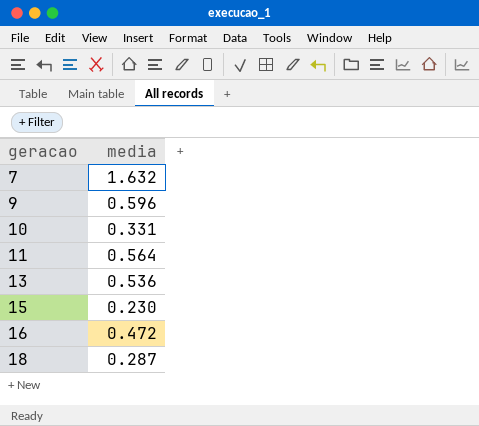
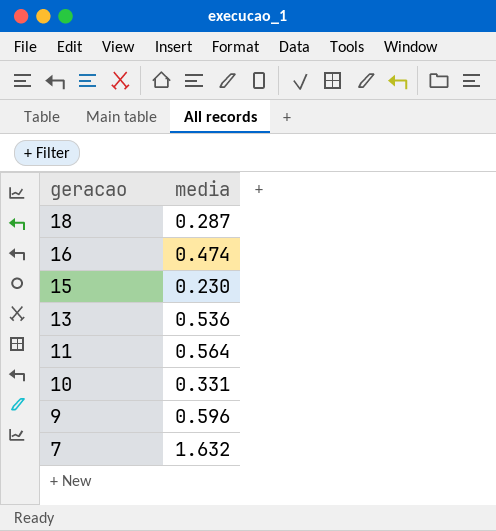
row order: geracao ascending -> geracao descending
16 | media: 0.472 -> 0.474

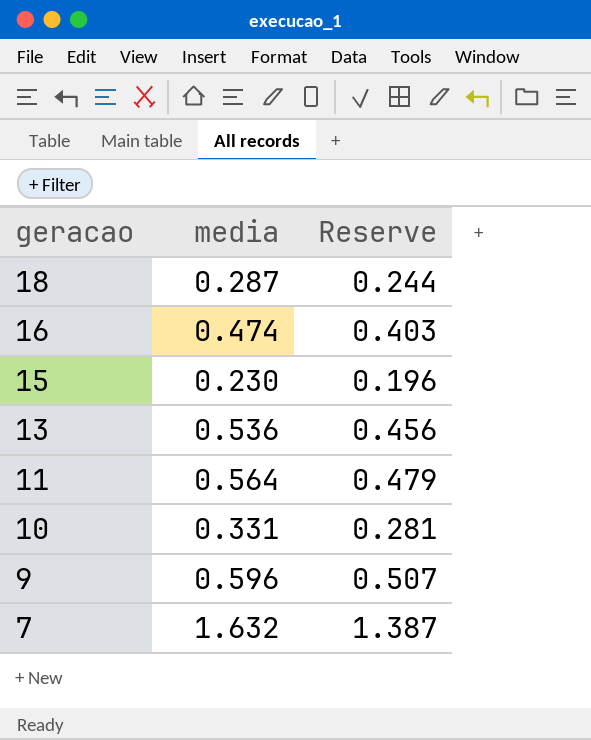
column Reserve | formula: none -> [media] * 0.85

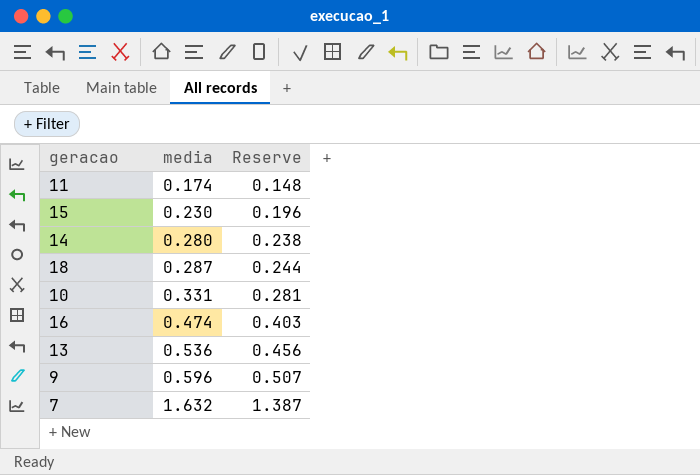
row order: geracao descending -> media ascending
11 | media: 0.564 -> 0.174
11 | Reserve: 0.479 -> 0.148
row 14: none -> 0.280 | 0.238

